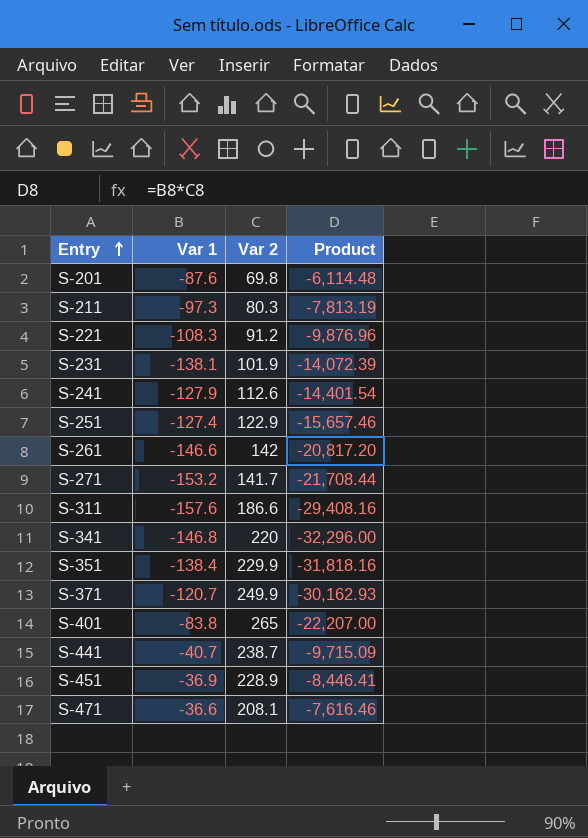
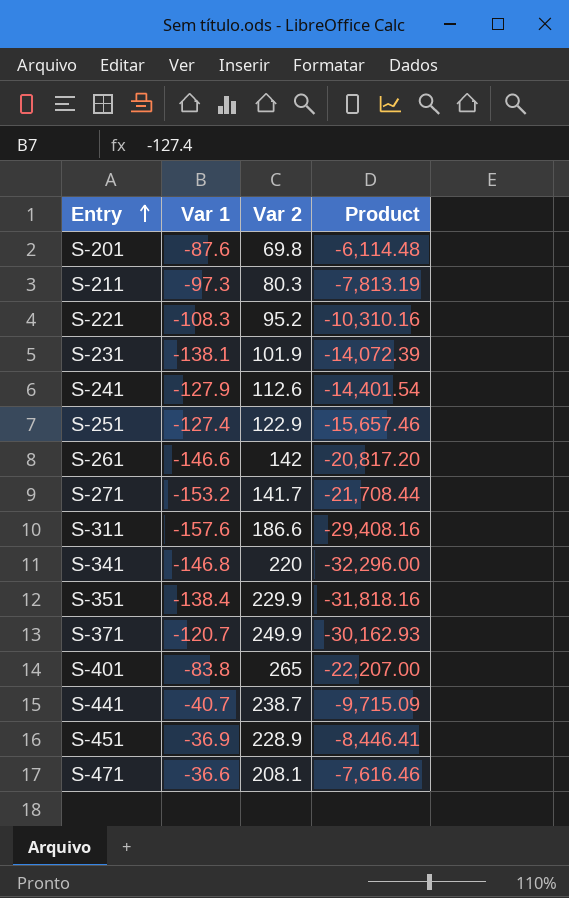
S-221 | Var 2: 91.2 -> 95.2
S-221 | Product: -9,876.96 -> -10,310.16

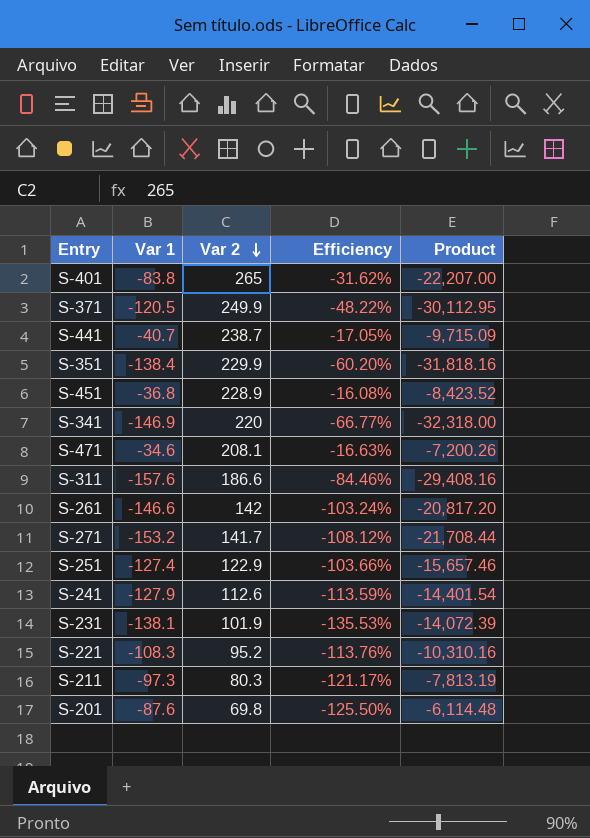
row order: Entry ascending -> Var 2 descending
column Efficiency | formula: none -> [Var 1] / [Var 2]
S-371 | Var 1: -120.7 -> -120.5
S-371 | Product: -30,162.93 -> -30,112.95
S-451 | Var 1: -36.9 -> -36.8
S-451 | Product: -8,446.41 -> -8,423.52
S-341 | Var 1: -146.8 -> -146.9
S-341 | Product: -32,296.00 -> -32,318.00
S-471 | Var 1: -36.6 -> -34.6
S-471 | Product: -7,616.46 -> -7,200.26

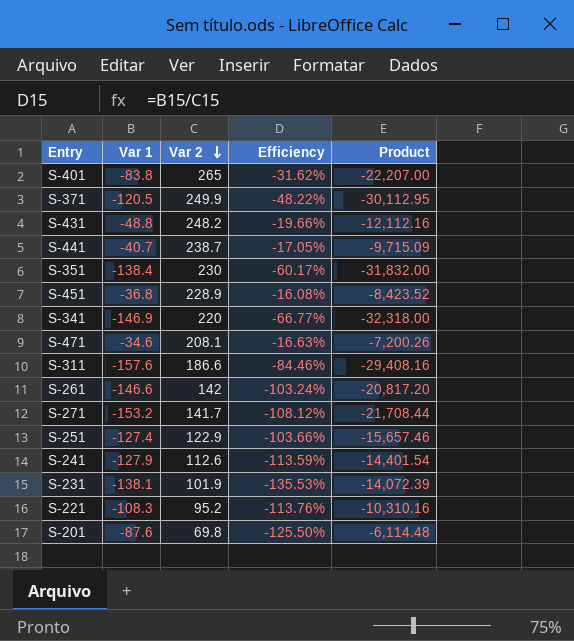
row S-211: -97.3 | 80.3 | -121.17% | -7,813.19 -> none
row S-431: none -> -48.8 | 248.2 | -19.66% | -12,112.16
S-351 | Var 2: 229.9 -> 230
S-351 | Efficiency: -60.20% -> -60.17%
S-351 | Product: -31,818.16 -> -31,832.00

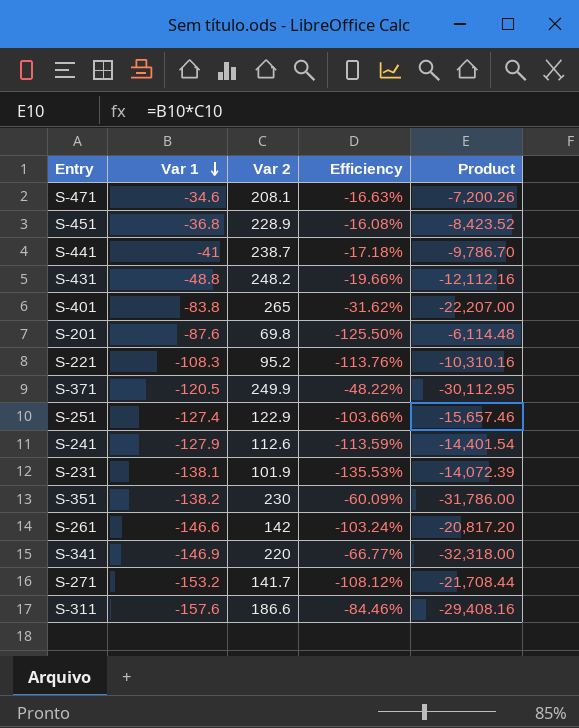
row order: Var 2 descending -> Var 1 descending
S-441 | Var 1: -40.7 -> -41
S-441 | Efficiency: -17.05% -> -17.18%
S-441 | Product: -9,715.09 -> -9,786.70
S-351 | Var 1: -138.4 -> -138.2
S-351 | Efficiency: -60.17% -> -60.09%
S-351 | Product: -31,832.00 -> -31,786.00

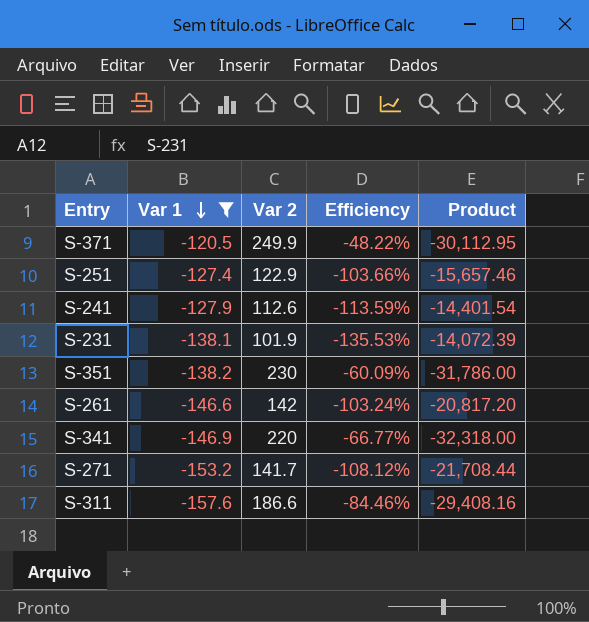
filter: none -> Var 1 <= -120.5

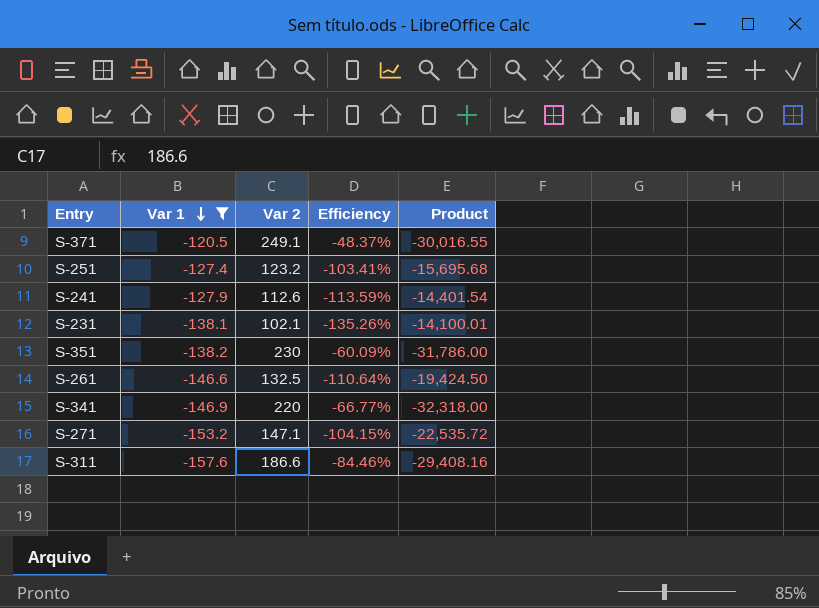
S-371 | Var 2: 249.9 -> 249.1
S-371 | Efficiency: -48.22% -> -48.37%
S-371 | Product: -30,112.95 -> -30,016.55
S-251 | Var 2: 122.9 -> 123.2
S-251 | Efficiency: -103.66% -> -103.41%
S-251 | Product: -15,657.46 -> -15,695.68
S-231 | Var 2: 101.9 -> 102.1
S-231 | Efficiency: -135.53% -> -135.26%
S-231 | Product: -14,072.39 -> -14,100.01
S-261 | Var 2: 142 -> 132.5
S-261 | Efficiency: -103.24% -> -110.64%
S-261 | Product: -20,817.20 -> -19,424.50
S-271 | Var 2: 141.7 -> 147.1
S-271 | Efficiency: -108.12% -> -104.15%
S-271 | Product: -21,708.44 -> -22,535.72

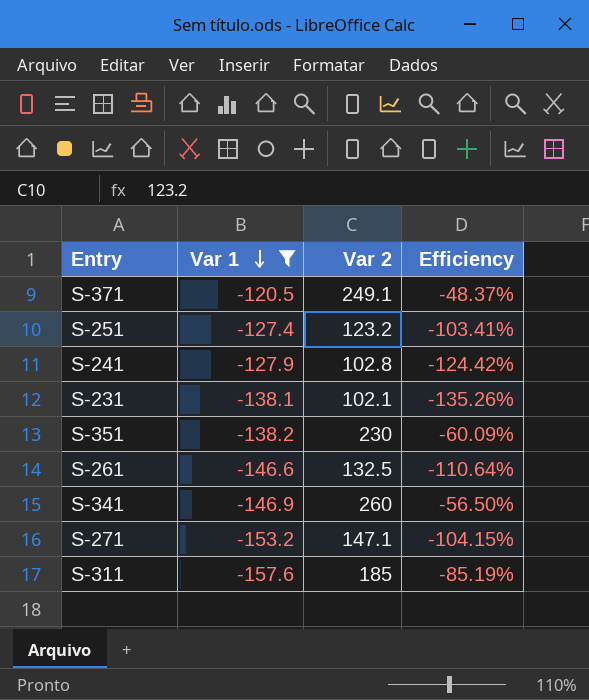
column Product | formula: [Var 1] * [Var 2] -> none
S-241 | Var 2: 112.6 -> 102.8
S-241 | Efficiency: -113.59% -> -124.42%
S-341 | Var 2: 220 -> 260
S-341 | Efficiency: -66.77% -> -56.50%
S-311 | Var 2: 186.6 -> 185
S-311 | Efficiency: -84.46% -> -85.19%

